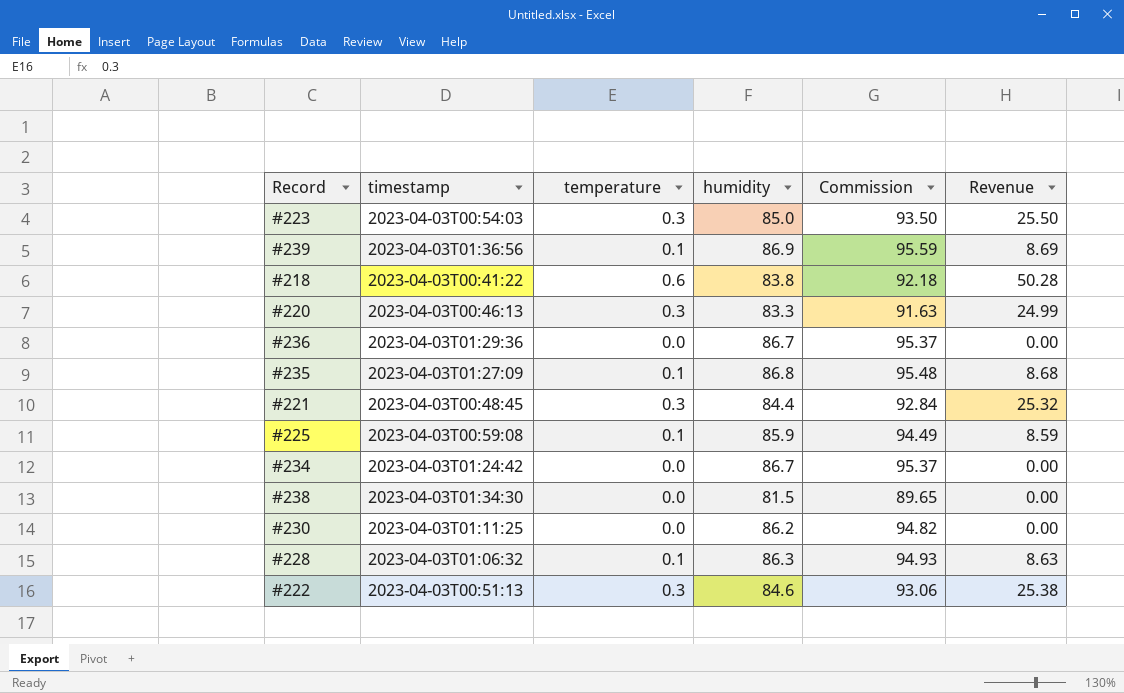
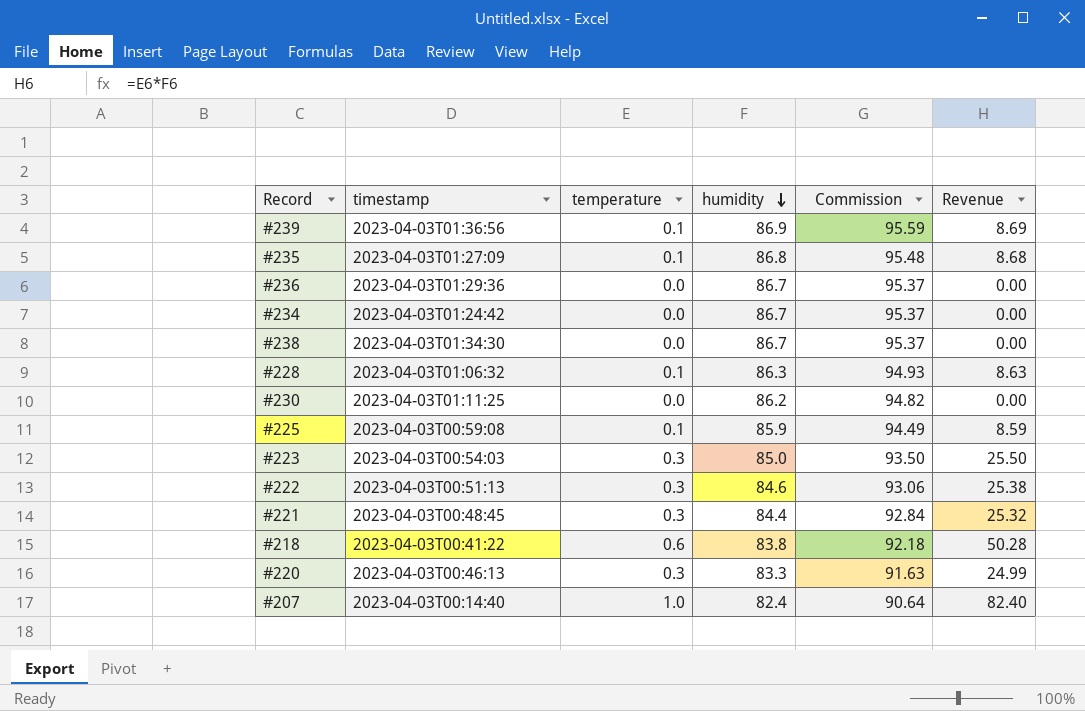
row order: none -> humidity descending
#238 | humidity: 81.5 -> 86.7
#238 | Commission: 89.65 -> 95.37
row #207: none -> 2023-04-03T00:14:40 | 1.0 | 82.4 | 90.64 | 82.40

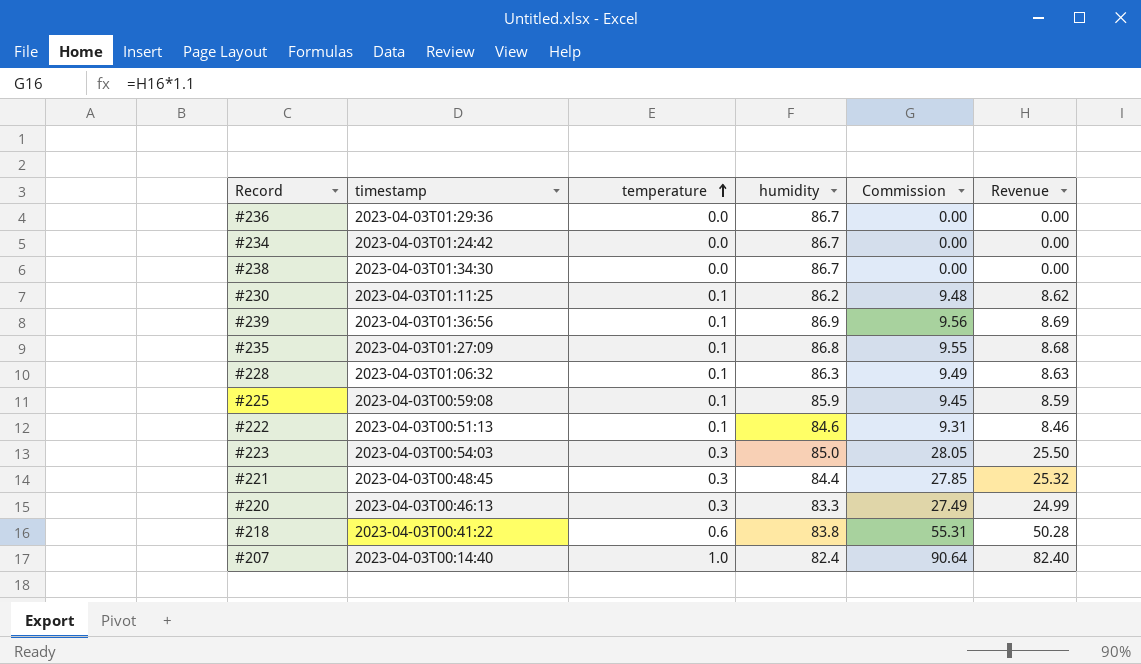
row order: humidity descending -> temperature ascending
column Commission | formula: [humidity] * 1.1 -> [Revenue] * 1.1
#230 | temperature: 0.0 -> 0.1
#230 | Revenue: 0.00 -> 8.62
#222 | temperature: 0.3 -> 0.1
#222 | Revenue: 25.38 -> 8.46

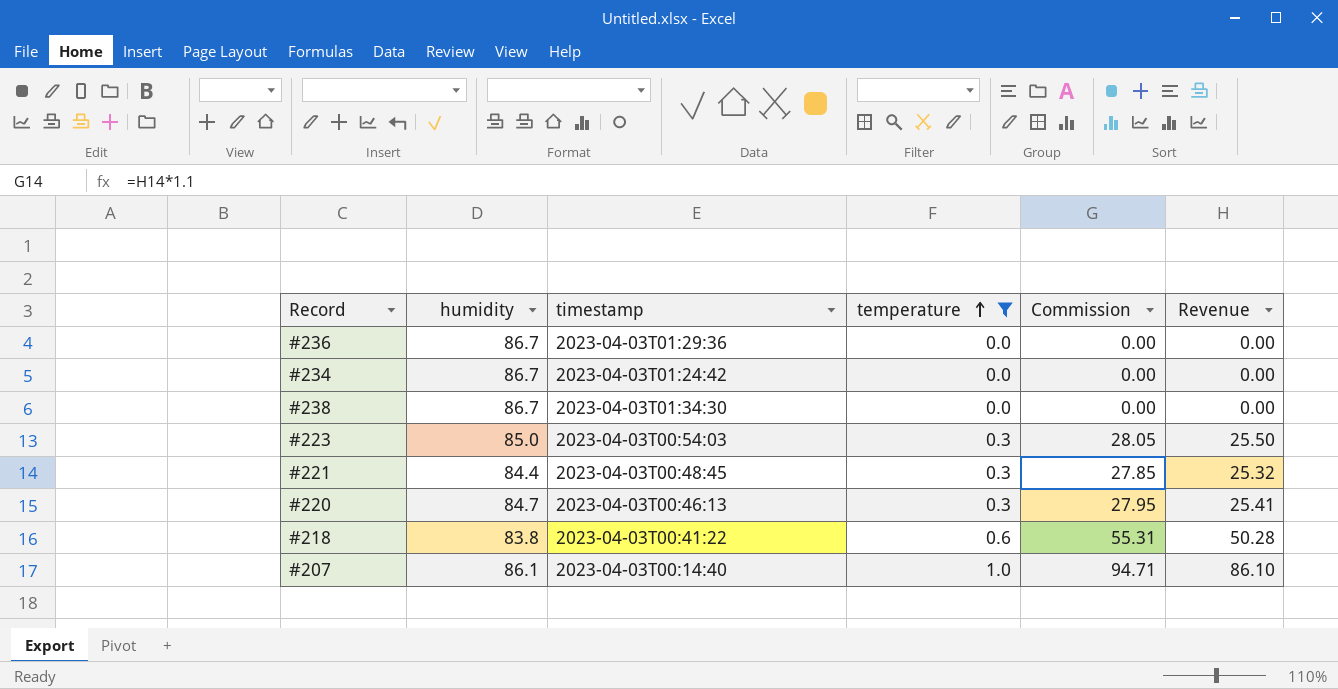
filter: none -> temperature != 0.1
column humidity | position: 4 -> 2
#220 | humidity: 83.3 -> 84.7
#220 | Commission: 27.49 -> 27.95
#220 | Revenue: 24.99 -> 25.41
#207 | humidity: 82.4 -> 86.1
#207 | Commission: 90.64 -> 94.71
#207 | Revenue: 82.40 -> 86.10

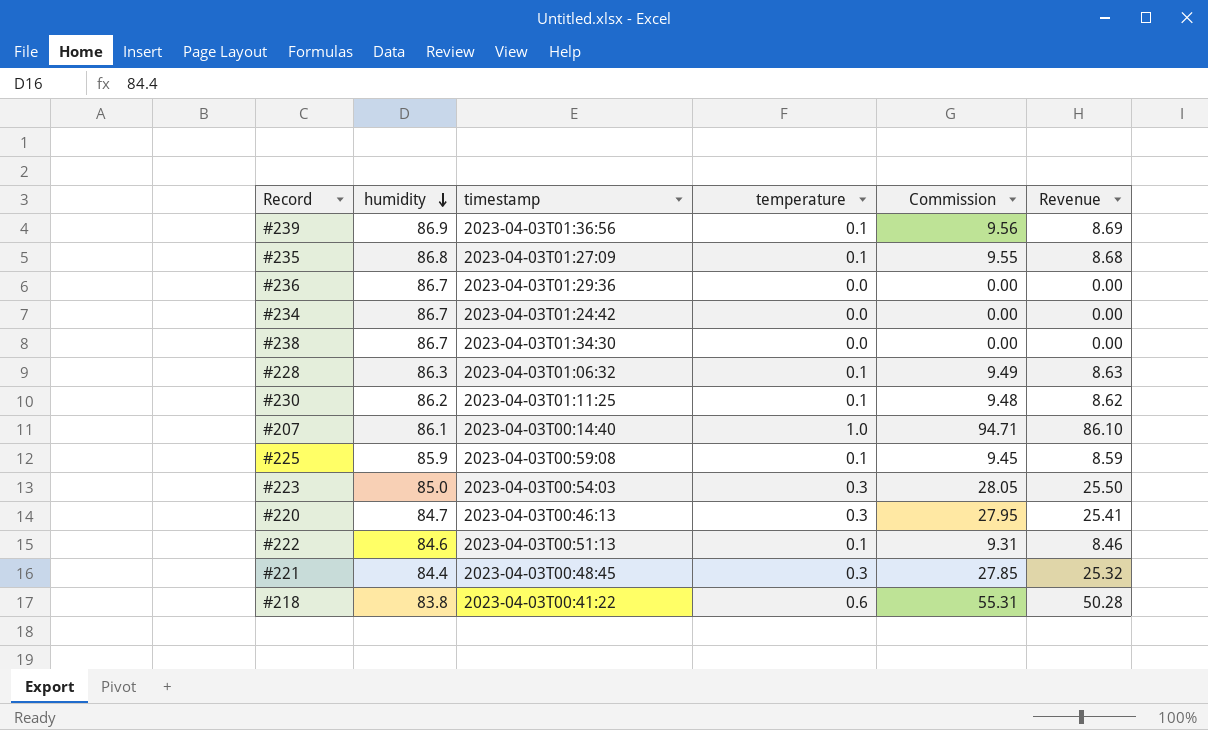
filter: temperature != 0.1 -> none
row order: temperature ascending -> humidity descending

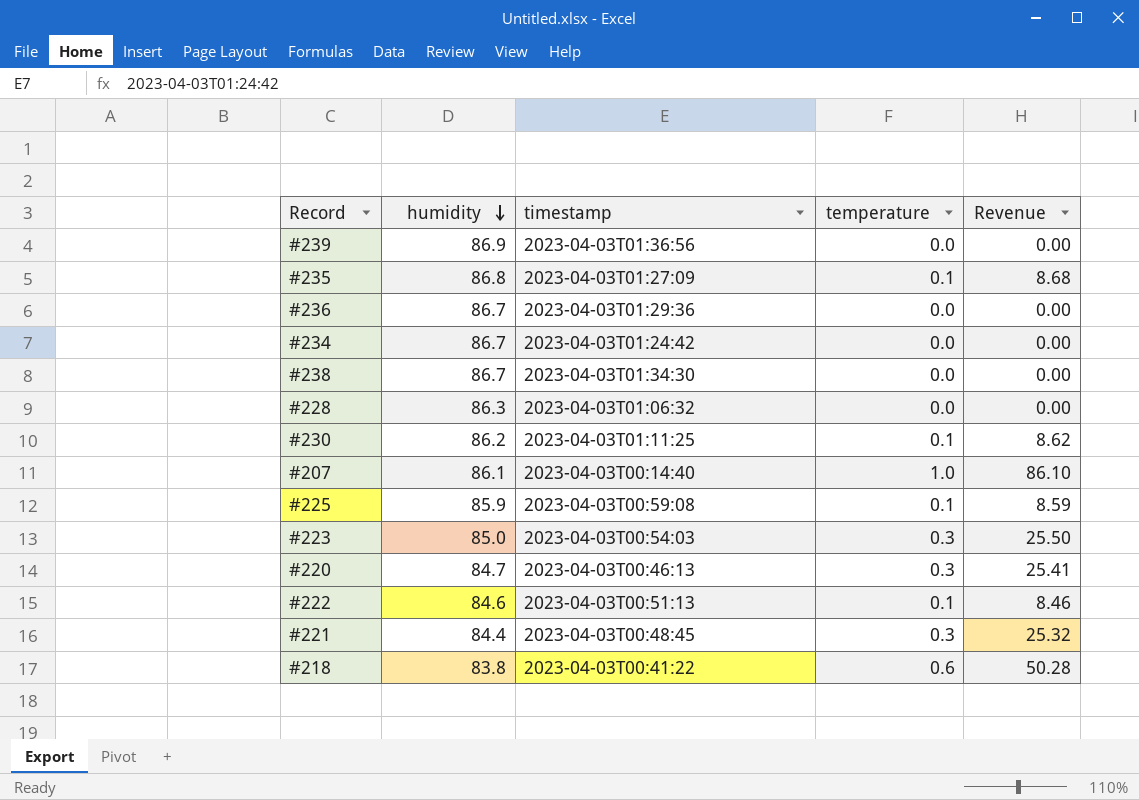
column Commission | formula: [Revenue] * 1.1 -> none
#239 | temperature: 0.1 -> 0.0
#239 | Revenue: 8.69 -> 0.00
#228 | temperature: 0.1 -> 0.0
#228 | Revenue: 8.63 -> 0.00

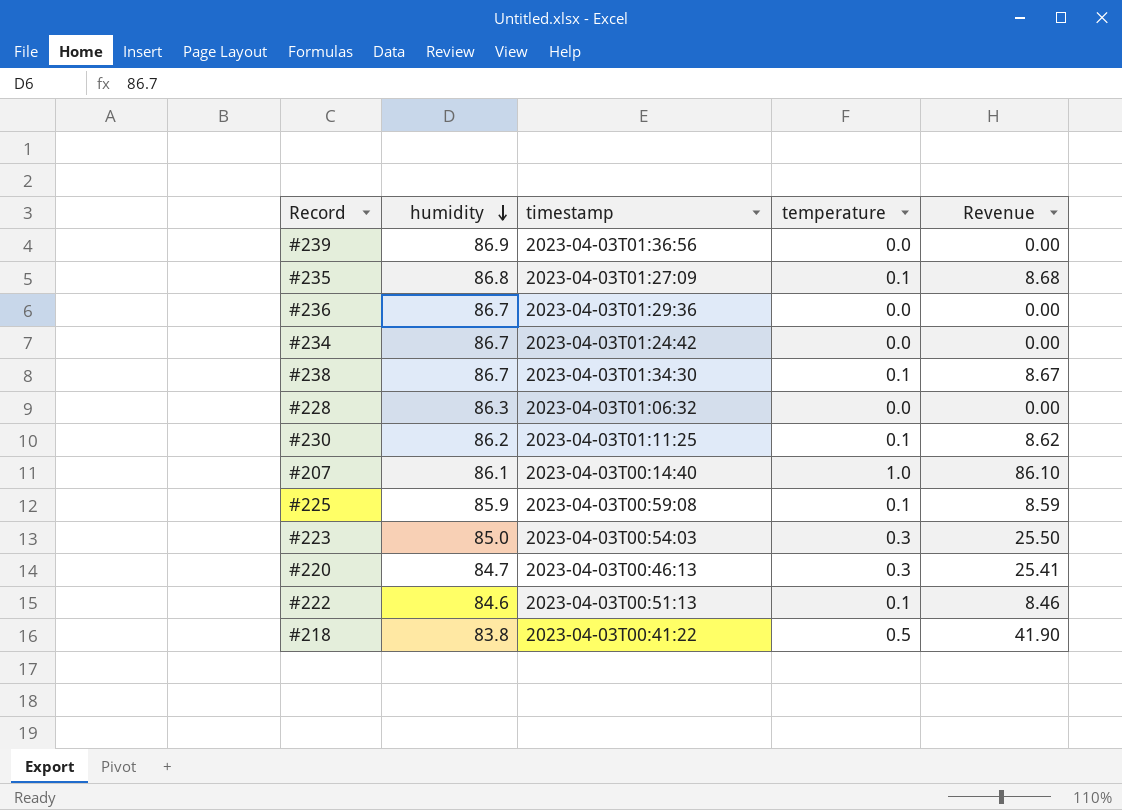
row #221: 84.4 | 2023-04-03T00:48:45 | 0.3 | 25.32 -> none
#238 | temperature: 0.0 -> 0.1
#238 | Revenue: 0.00 -> 8.67
#218 | temperature: 0.6 -> 0.5
#218 | Revenue: 50.28 -> 41.90

